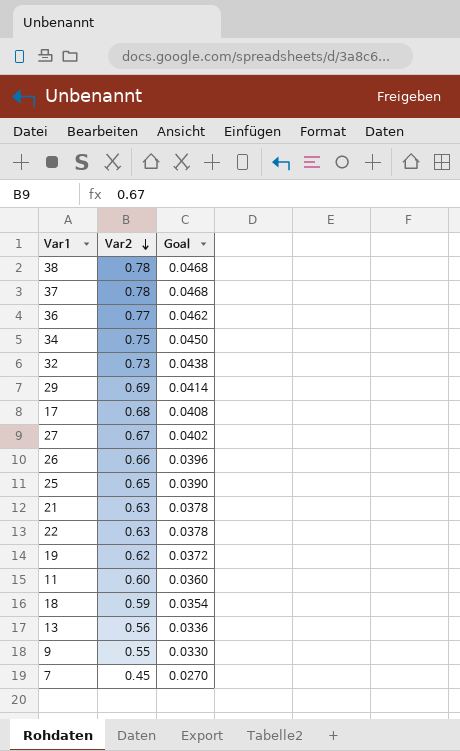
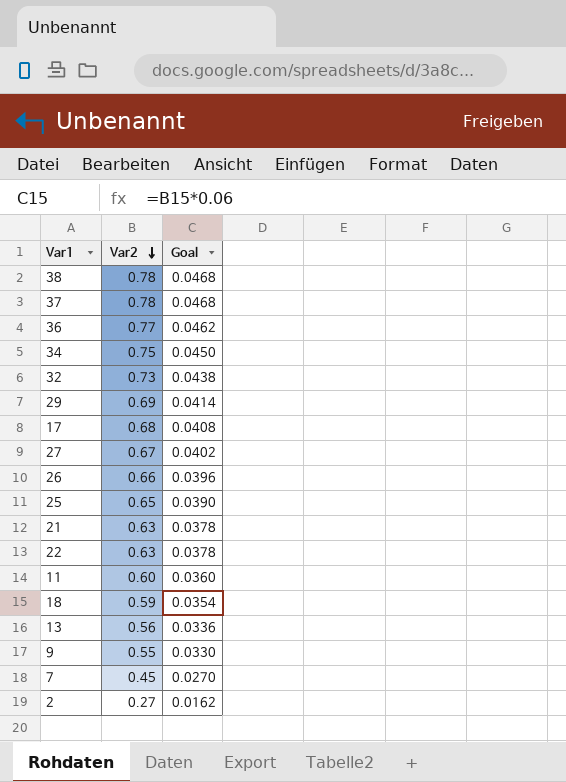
row 19: 0.62 | 0.0372 -> none
row 2: none -> 0.27 | 0.0162

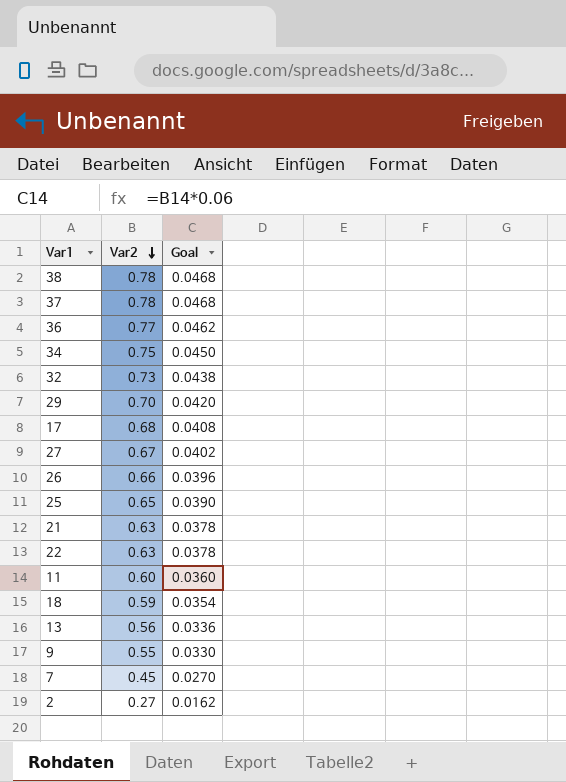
29 | Var2: 0.69 -> 0.70
29 | Goal: 0.0414 -> 0.0420

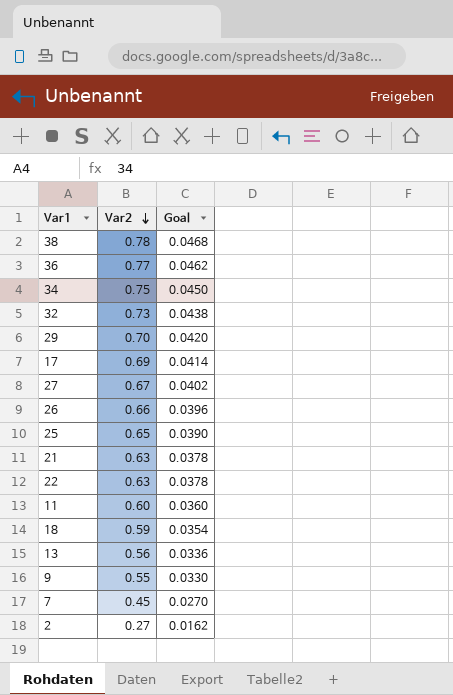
row 37: 0.78 | 0.0468 -> none
17 | Var2: 0.68 -> 0.69
17 | Goal: 0.0408 -> 0.0414

